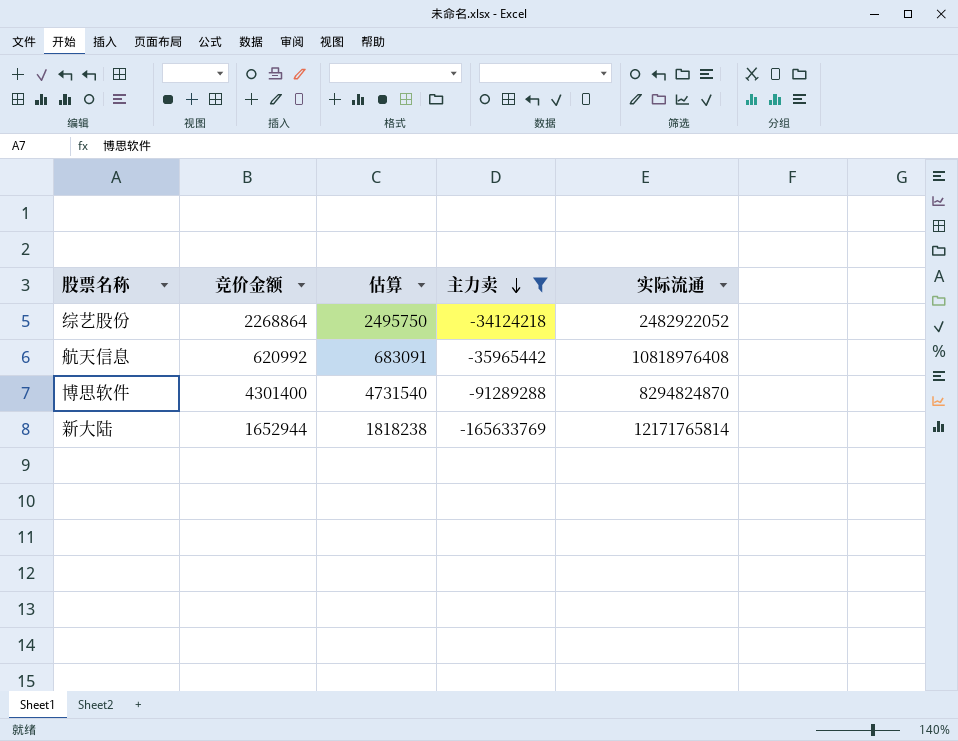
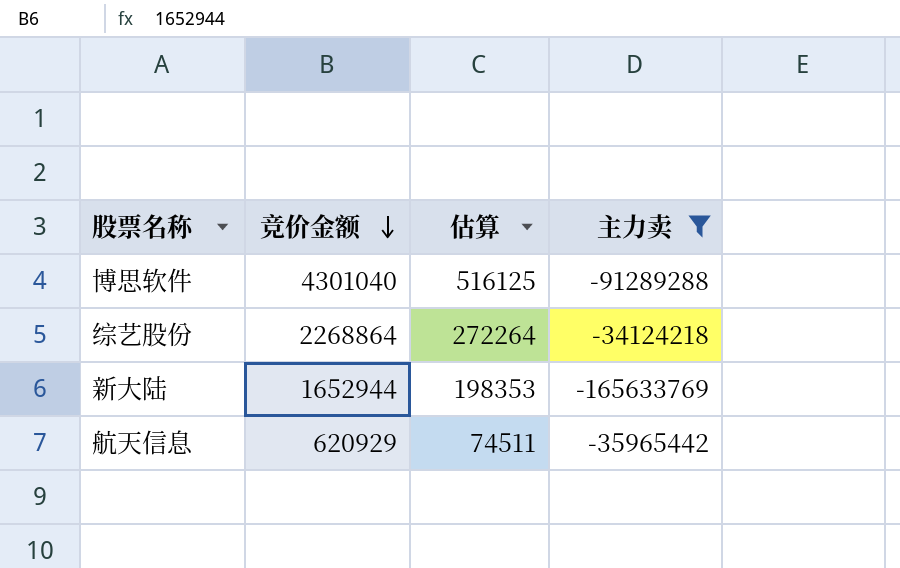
row order: 主力卖 descending -> 竞价金额 descending
column 实际流通 | position: 5 -> none
column 估算 | formula: [竞价金额] * 1.1 -> [竞价金额] * 0.12
博思软件 | 竞价金额: 4301400 -> 4301040
航天信息 | 竞价金额: 620992 -> 620929

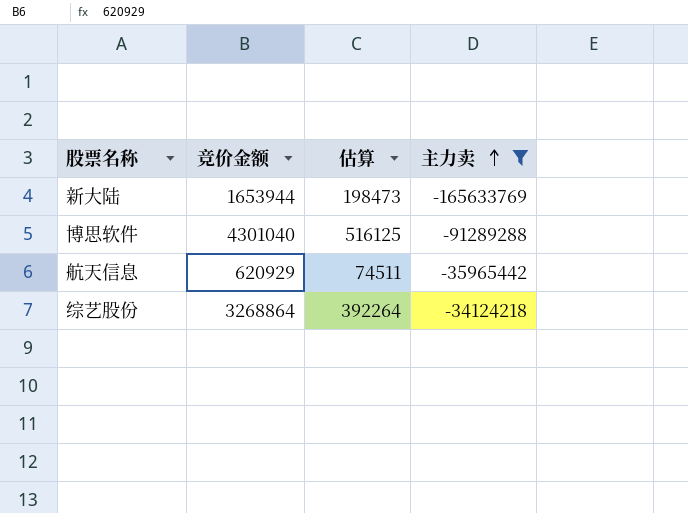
row order: 竞价金额 descending -> 主力卖 ascending
新大陆 | 竞价金额: 1652944 -> 1653944
新大陆 | 估算: 198353 -> 198473
综艺股份 | 竞价金额: 2268864 -> 3268864
综艺股份 | 估算: 272264 -> 392264

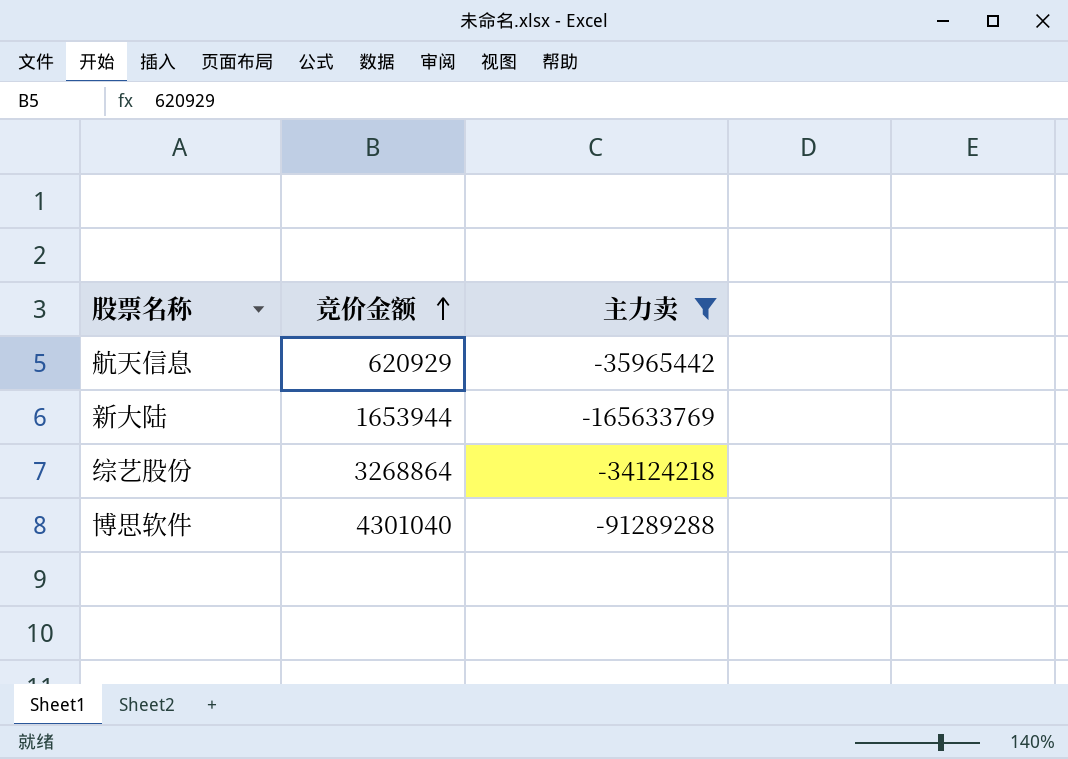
row order: 主力卖 ascending -> 竞价金额 ascending
column 估算 | formula: [竞价金额] * 0.12 -> none

